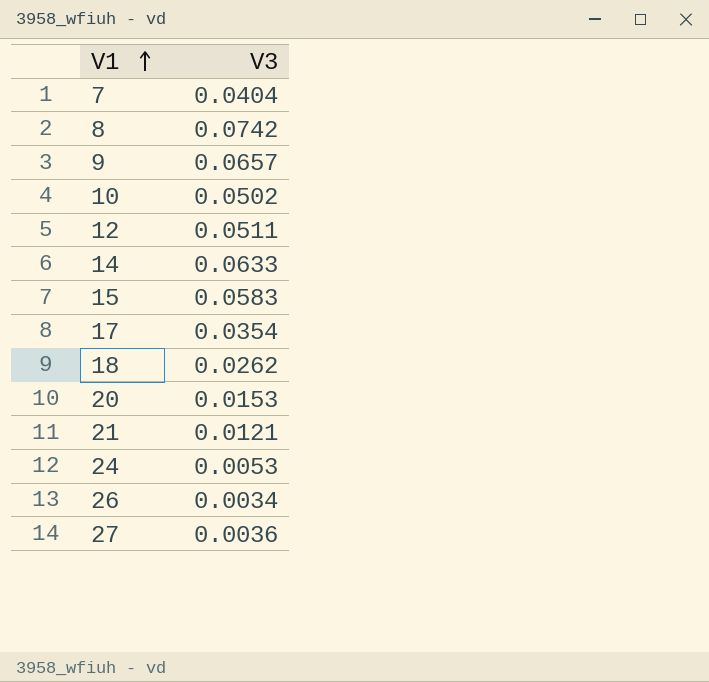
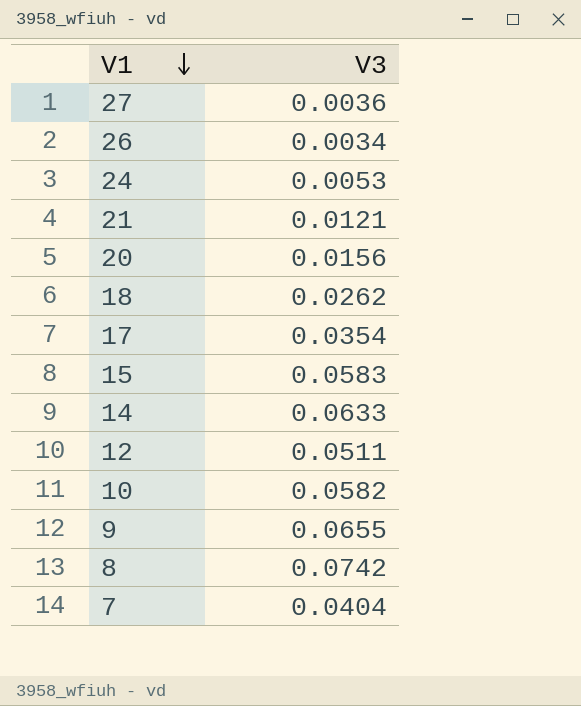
row order: V1 ascending -> V1 descending
20 | V3: 0.0153 -> 0.0156
10 | V3: 0.0502 -> 0.0582
9 | V3: 0.0657 -> 0.0655

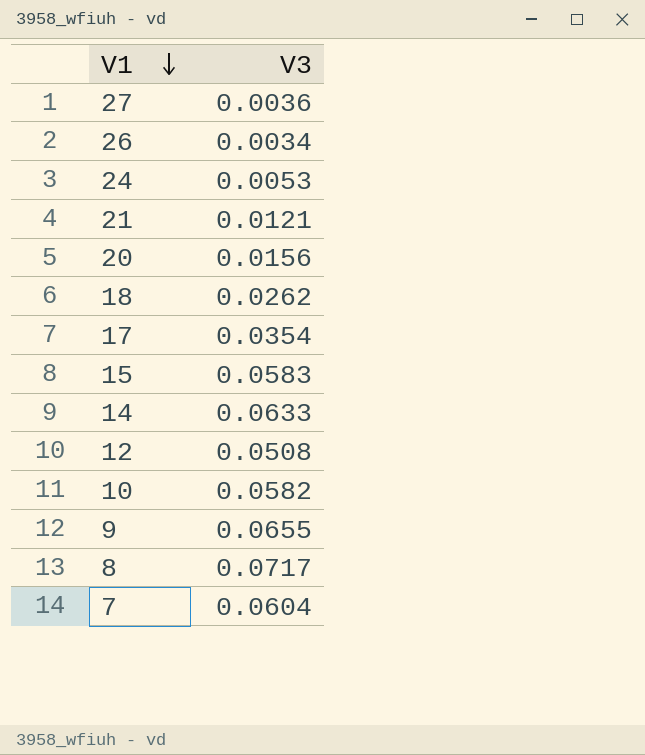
12 | V3: 0.0511 -> 0.0508
8 | V3: 0.0742 -> 0.0717
7 | V3: 0.0404 -> 0.0604

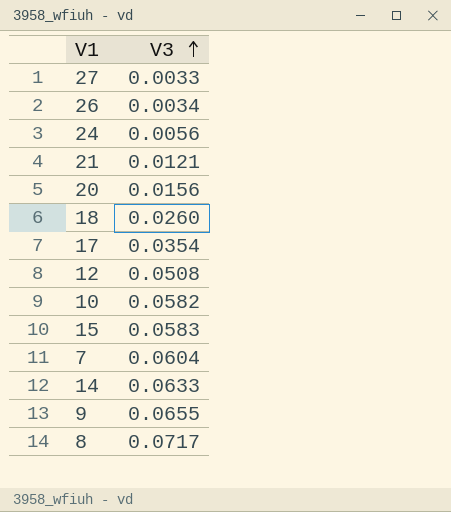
row order: V1 descending -> V3 ascending
27 | V3: 0.0036 -> 0.0033
24 | V3: 0.0053 -> 0.0056
18 | V3: 0.0262 -> 0.0260

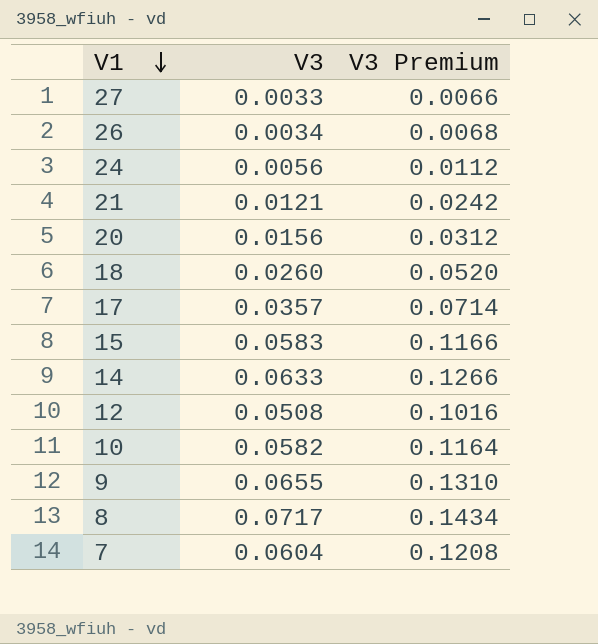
row order: V3 ascending -> V1 descending
column V3 Premium | formula: none -> [V3] * 2
17 | V3: 0.0354 -> 0.0357

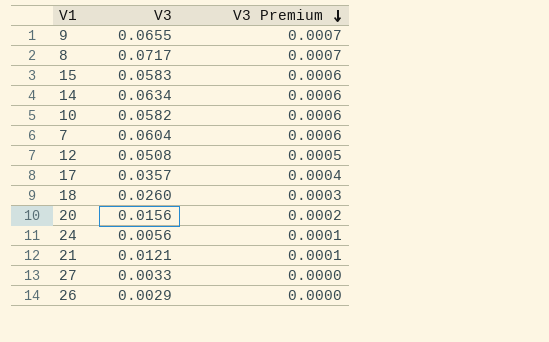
row order: V1 descending -> V3 Premium descending
column V3 Premium | formula: [V3] * 2 -> [V3] * 0.01
14 | V3: 0.0633 -> 0.0634
26 | V3: 0.0034 -> 0.0029

